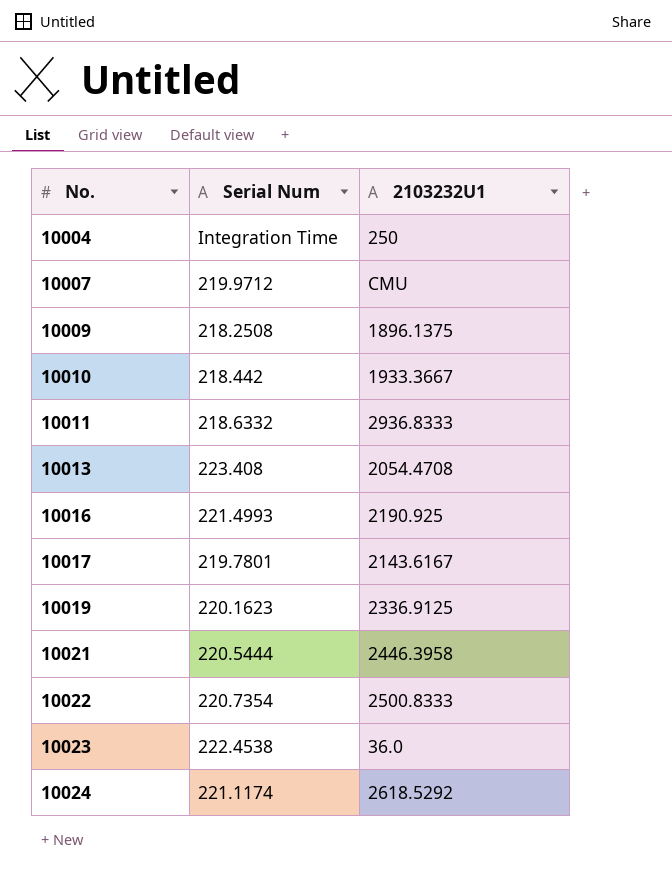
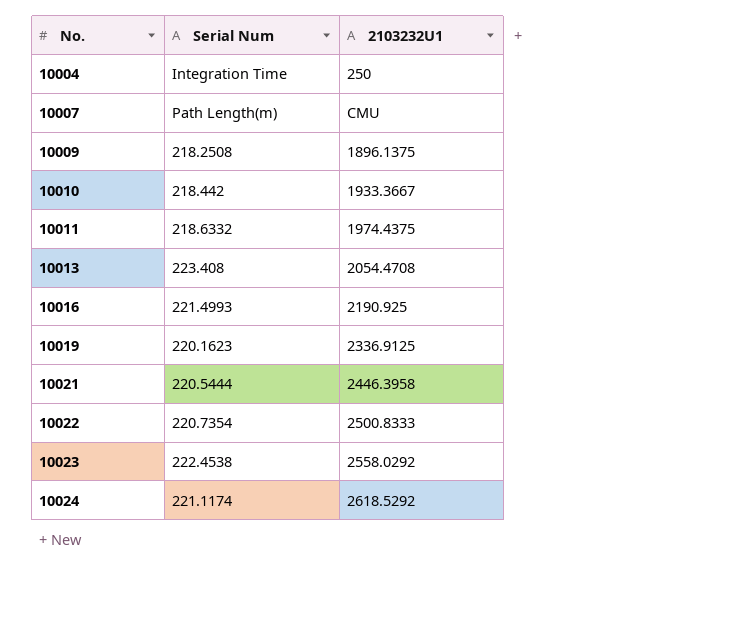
row 10017: 219.7801 | 2143.6167 -> none
10007 | Serial Num: 219.9712 -> Path Length(m)
10011 | 2103232U1: 2936.8333 -> 1974.4375
10023 | 2103232U1: 36.0 -> 2558.0292

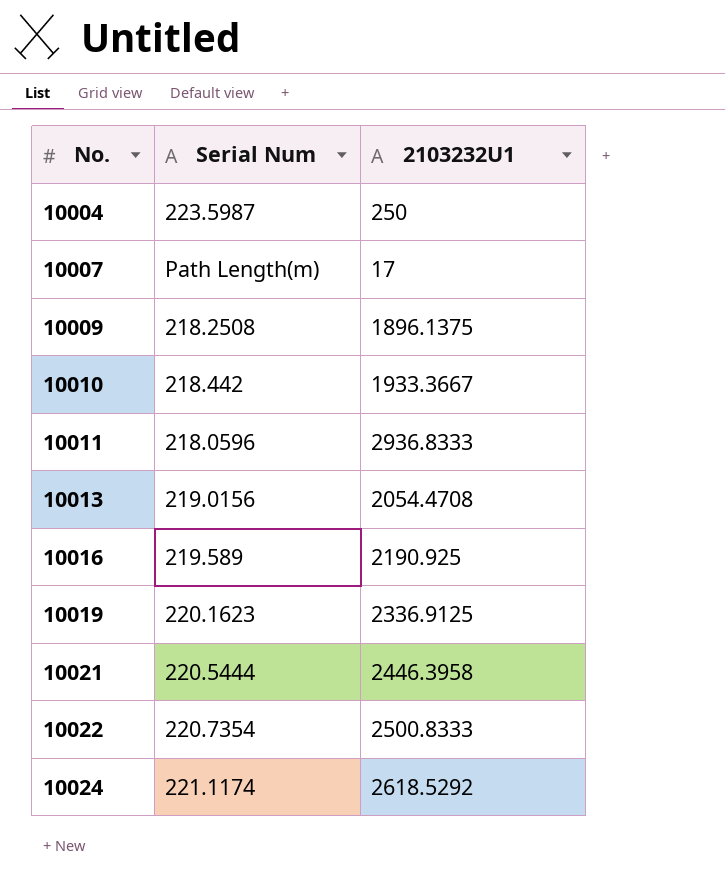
row 10023: 222.4538 | 2558.0292 -> none
10004 | Serial Num: Integration Time -> 223.5987
10007 | 2103232U1: CMU -> 17
10011 | Serial Num: 218.6332 -> 218.0596
10011 | 2103232U1: 1974.4375 -> 2936.8333
10013 | Serial Num: 223.408 -> 219.0156
10016 | Serial Num: 221.4993 -> 219.589

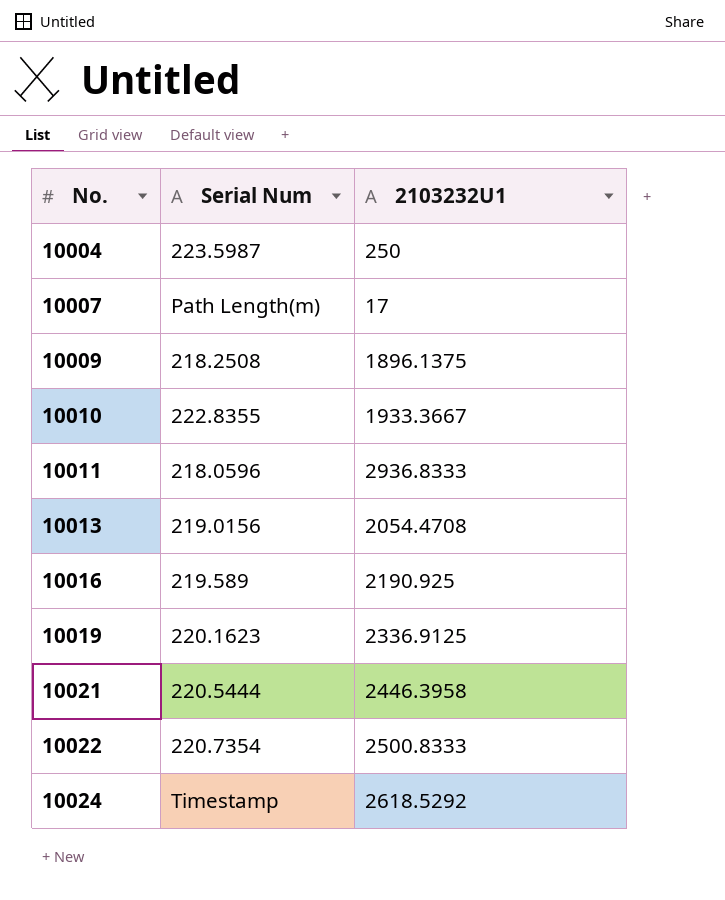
10010 | Serial Num: 218.442 -> 222.8355
10024 | Serial Num: 221.1174 -> Timestamp

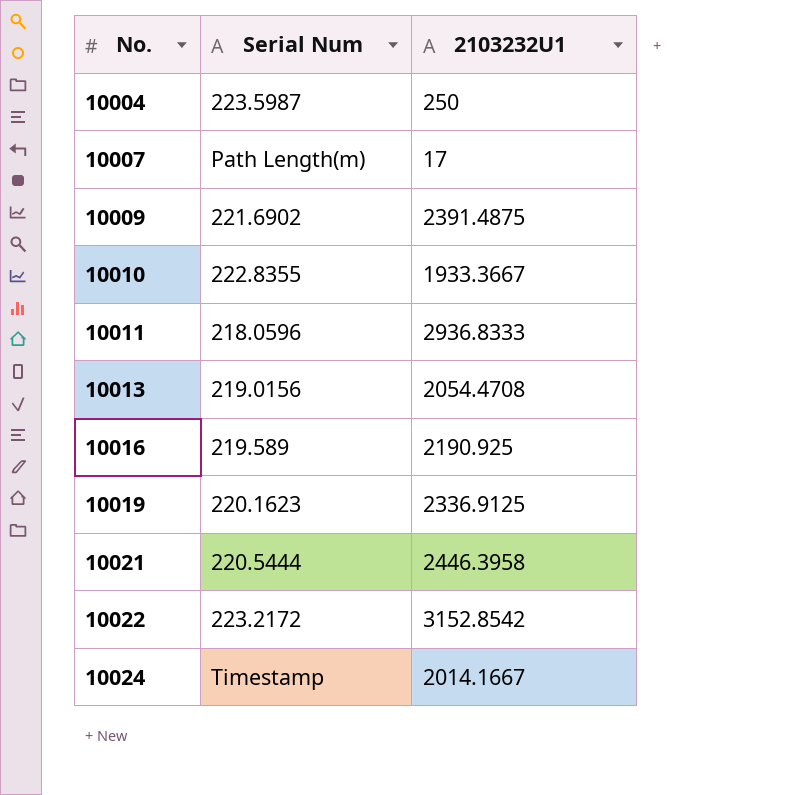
10009 | Serial Num: 218.2508 -> 221.6902
10009 | 2103232U1: 1896.1375 -> 2391.4875
10022 | Serial Num: 220.7354 -> 223.2172
10022 | 2103232U1: 2500.8333 -> 3152.8542
10024 | 2103232U1: 2618.5292 -> 2014.1667

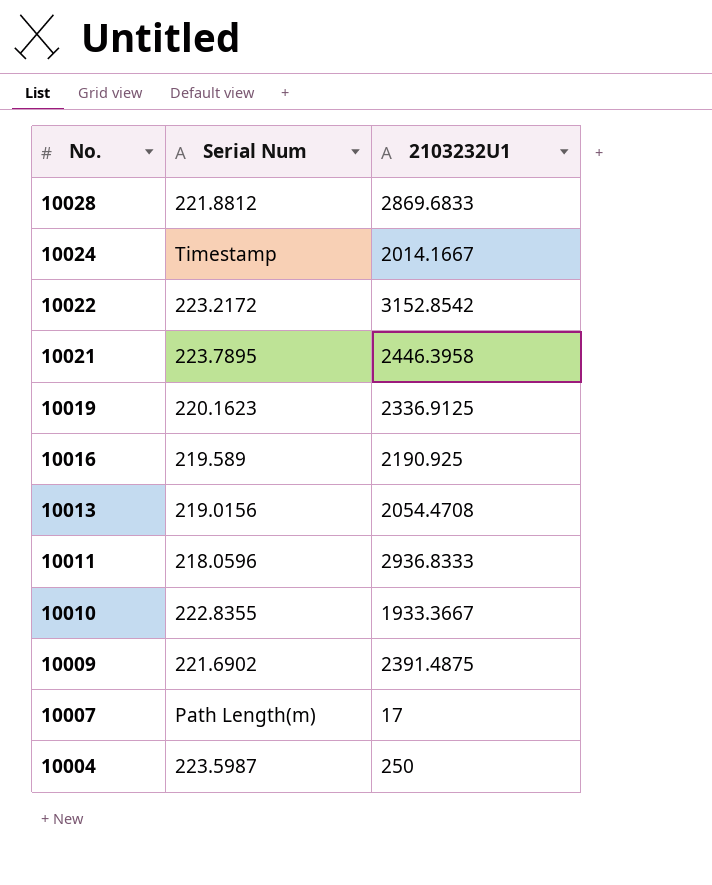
row order: No. ascending -> No. descending
row 10028: none -> 221.8812 | 2869.6833
10021 | Serial Num: 220.5444 -> 223.7895

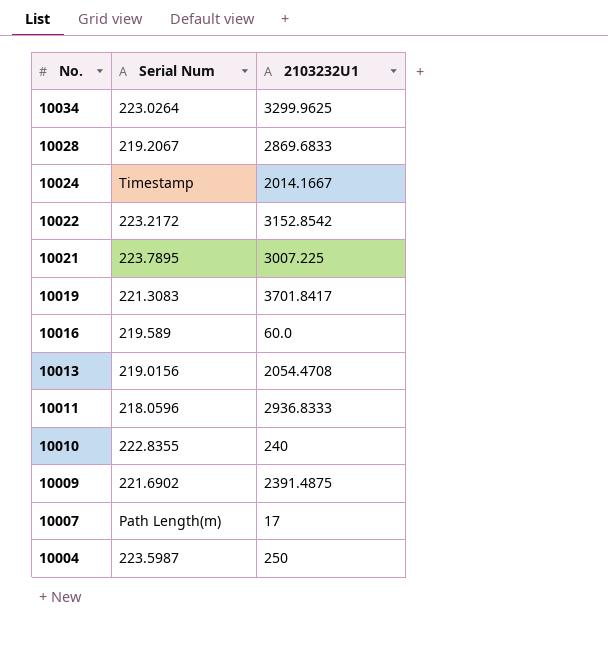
row 10034: none -> 223.0264 | 3299.9625
10028 | Serial Num: 221.8812 -> 219.2067
10021 | 2103232U1: 2446.3958 -> 3007.225
10019 | Serial Num: 220.1623 -> 221.3083
10019 | 2103232U1: 2336.9125 -> 3701.8417
10016 | 2103232U1: 2190.925 -> 60.0
10010 | 2103232U1: 1933.3667 -> 240

